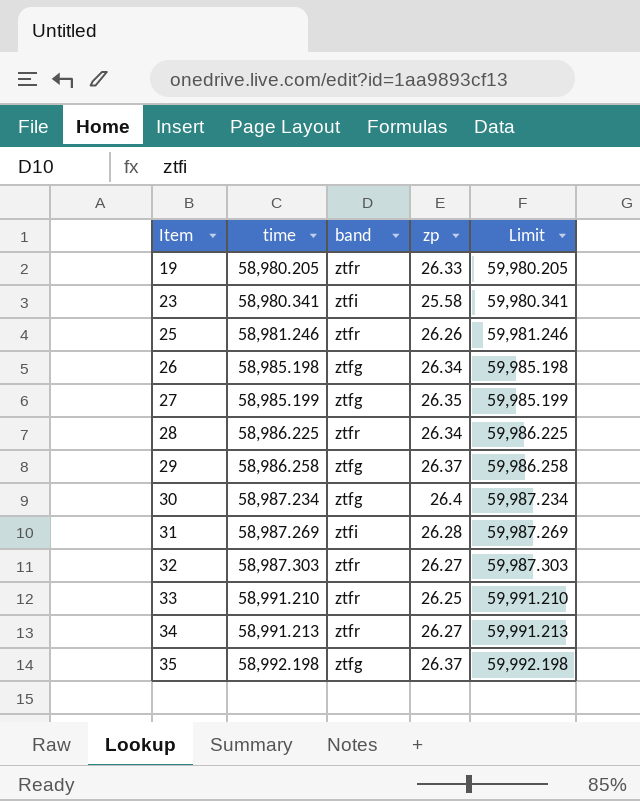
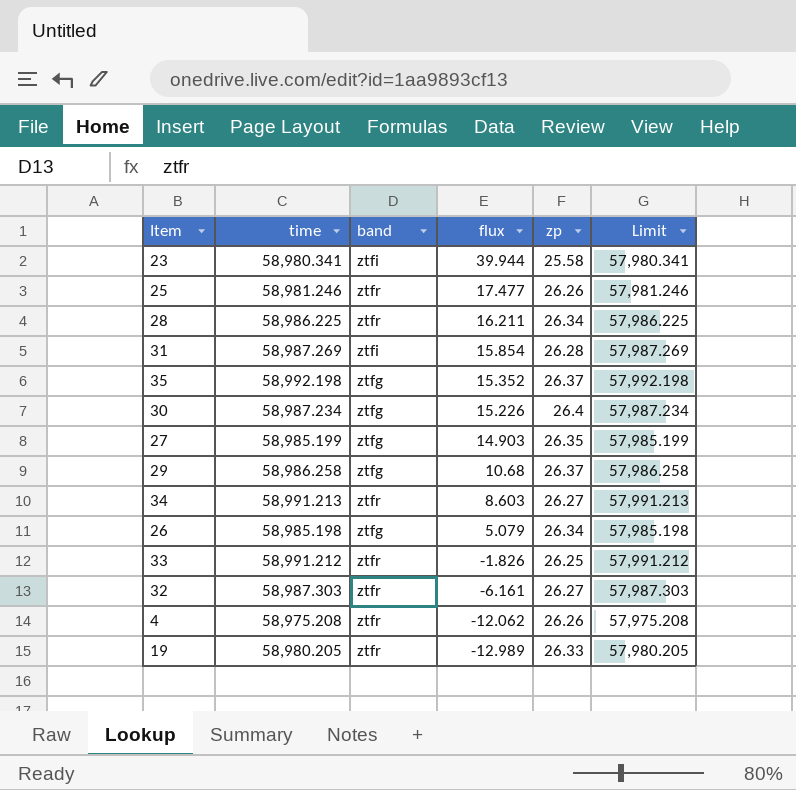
row order: Item ascending -> flux descending
column flux | position: none -> 4
column Limit | formula: [time] + 1000 -> [time] - 1000
33 | time: 58,991.210 -> 58,991.212
row 4: none -> 58,975.208 | ztfr | -12.062 | 26.26 | 57,975.208

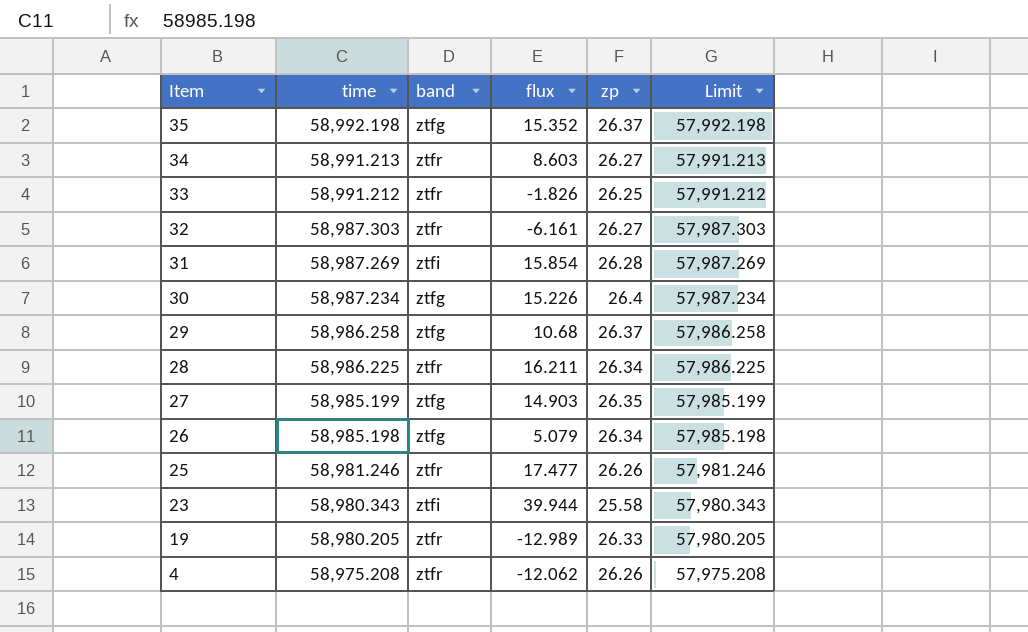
row order: flux descending -> Item descending
23 | time: 58,980.341 -> 58,980.343
23 | Limit: 57,980.341 -> 57,980.343

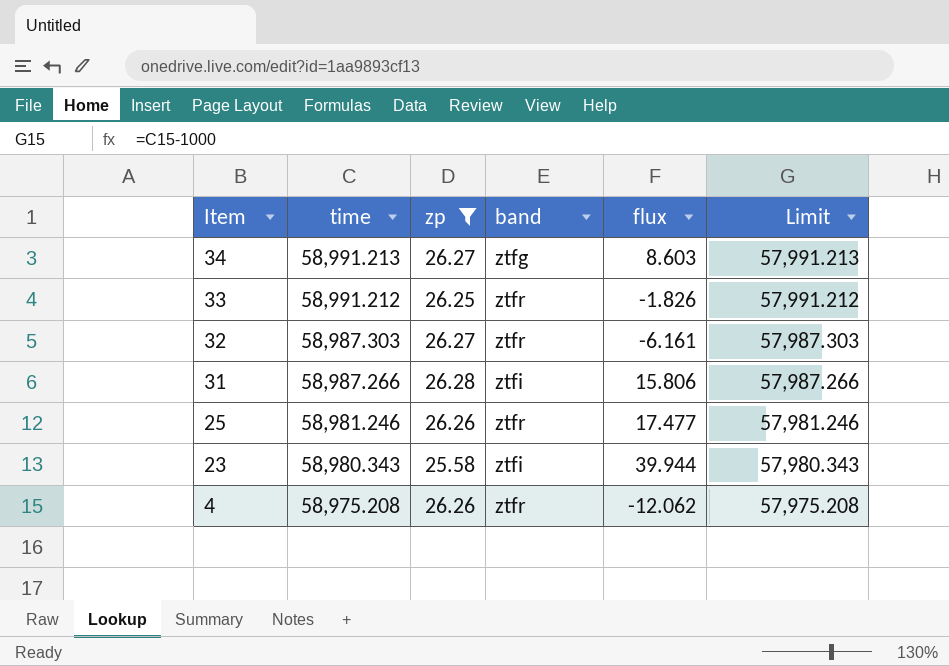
filter: none -> zp <= 26.28
column zp | position: 5 -> 3
34 | band: ztfr -> ztfg
31 | time: 58,987.269 -> 58,987.266
31 | flux: 15.854 -> 15.806
31 | Limit: 57,987.269 -> 57,987.266

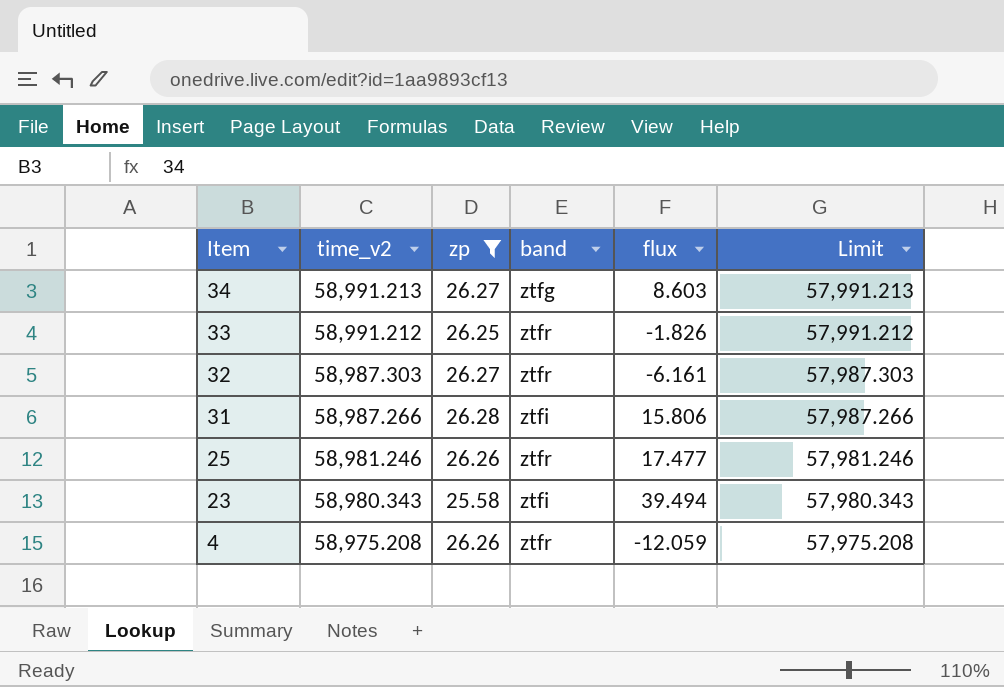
column name: time -> time_v2
23 | flux: 39.944 -> 39.494
4 | flux: -12.062 -> -12.059

